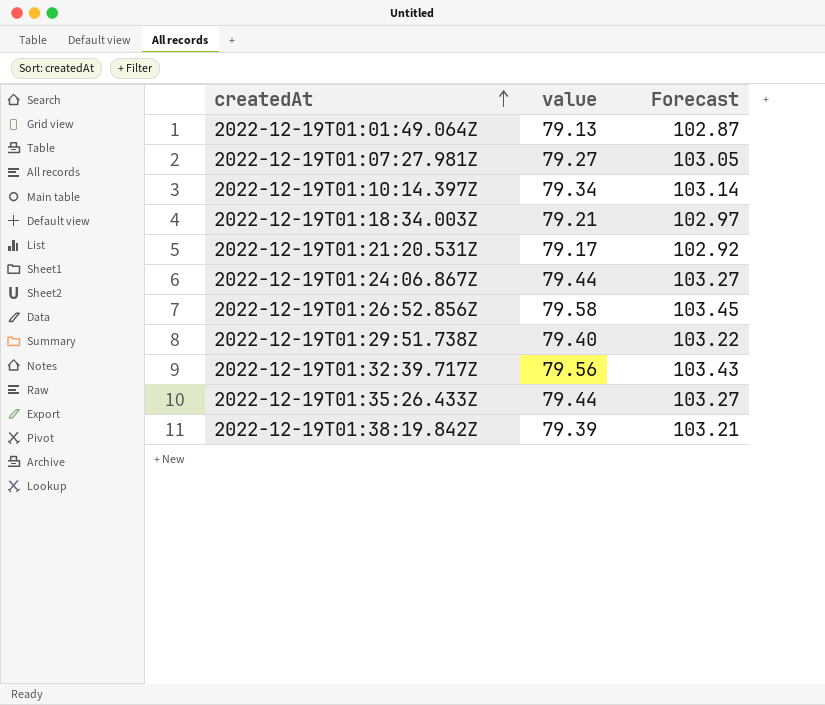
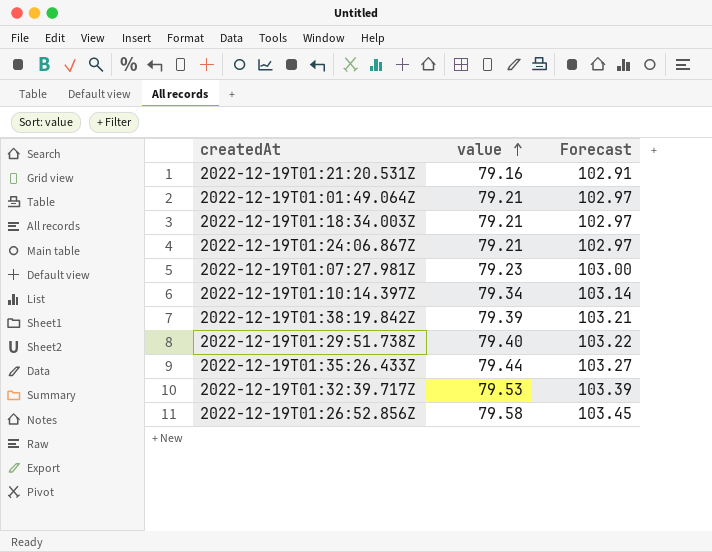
row order: createdAt ascending -> value ascending
2022-12-19T01:21:20.531Z | value: 79.17 -> 79.16
2022-12-19T01:21:20.531Z | Forecast: 102.92 -> 102.91
2022-12-19T01:01:49.064Z | value: 79.13 -> 79.21
2022-12-19T01:01:49.064Z | Forecast: 102.87 -> 102.97
2022-12-19T01:24:06.867Z | value: 79.44 -> 79.21
2022-12-19T01:24:06.867Z | Forecast: 103.27 -> 102.97
2022-12-19T01:07:27.981Z | value: 79.27 -> 79.23
2022-12-19T01:07:27.981Z | Forecast: 103.05 -> 103.00
2022-12-19T01:32:39.717Z | value: 79.56 -> 79.53
2022-12-19T01:32:39.717Z | Forecast: 103.43 -> 103.39

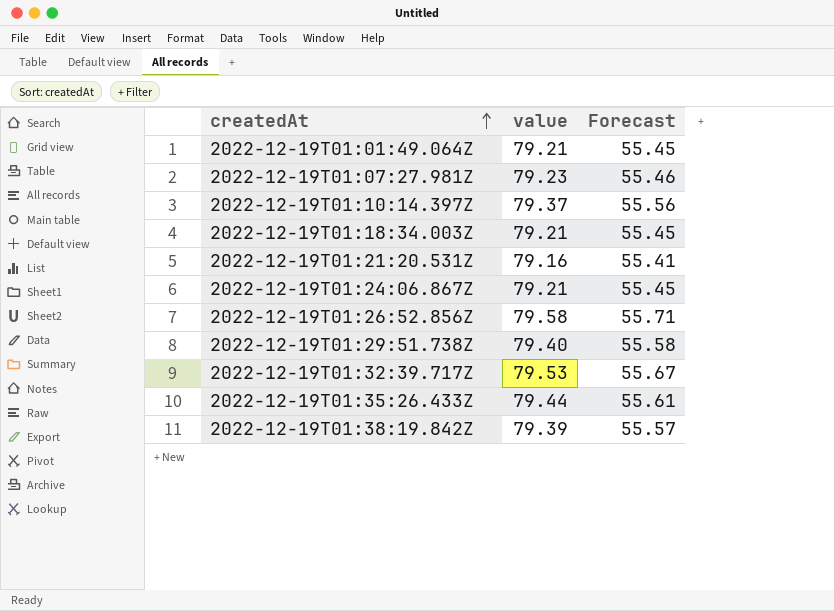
row order: value ascending -> createdAt ascending
column Forecast | formula: [value] * 1.3 -> [value] * 0.7
2022-12-19T01:10:14.397Z | value: 79.34 -> 79.37

